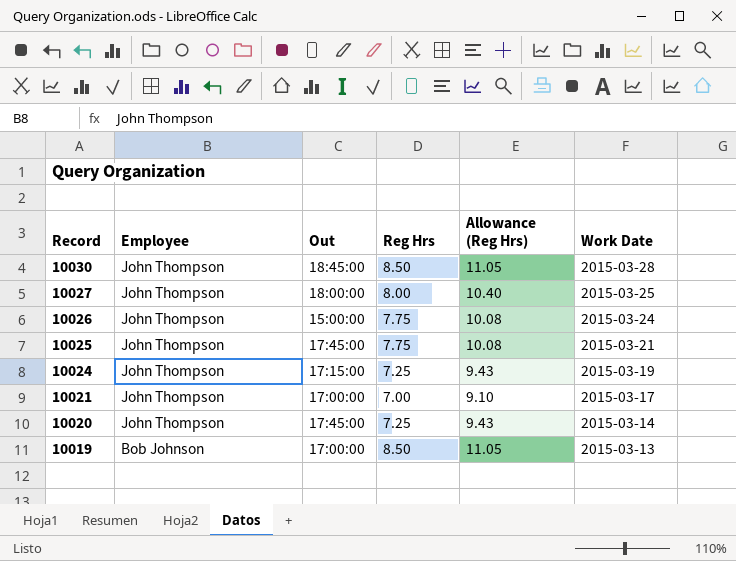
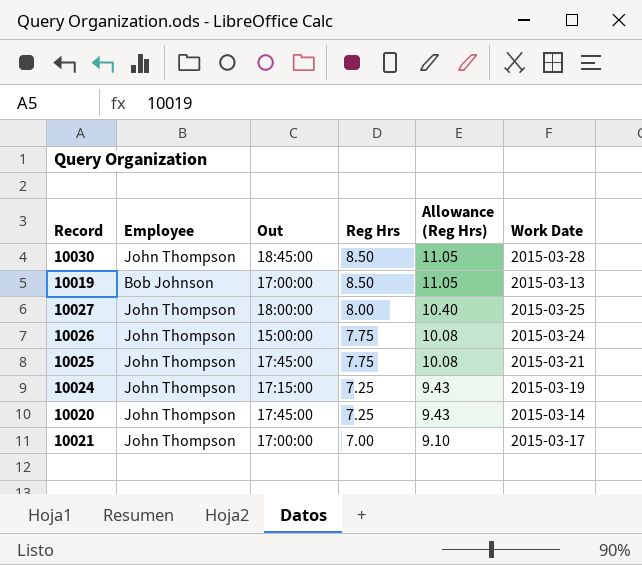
row order: Record descending -> Reg Hrs descending

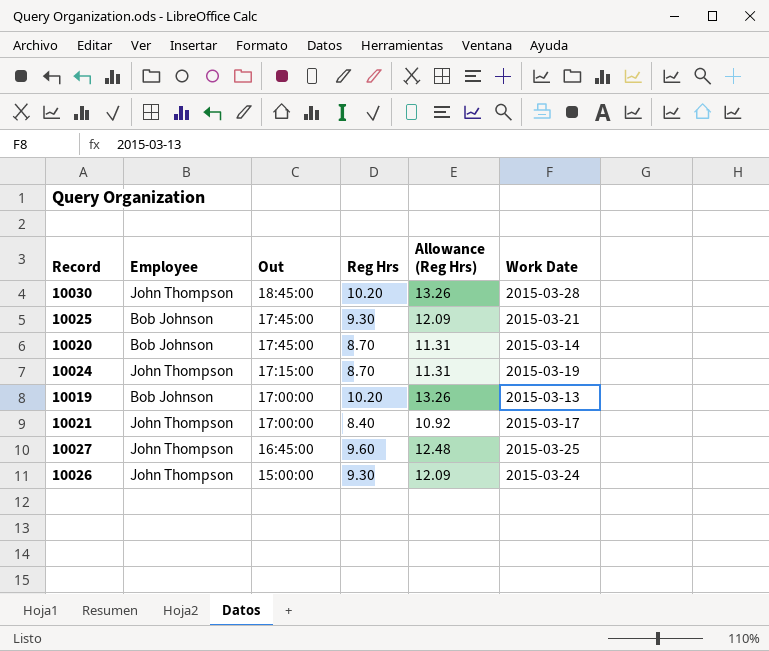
row order: Reg Hrs descending -> Out descending
10030 | Reg Hrs: 8.50 -> 10.20
10030 | Allowance (Reg Hrs): 11.05 -> 13.26
10025 | Employee: John Thompson -> Bob Johnson
10025 | Reg Hrs: 7.75 -> 9.30
10025 | Allowance (Reg Hrs): 10.08 -> 12.09
10020 | Employee: John Thompson -> Bob Johnson
10020 | Reg Hrs: 7.25 -> 8.70
10020 | Allowance (Reg Hrs): 9.43 -> 11.31
10024 | Reg Hrs: 7.25 -> 8.70
10024 | Allowance (Reg Hrs): 9.43 -> 11.31
10019 | Reg Hrs: 8.50 -> 10.20
10019 | Allowance (Reg Hrs): 11.05 -> 13.26
10021 | Reg Hrs: 7.00 -> 8.40
10021 | Allowance (Reg Hrs): 9.10 -> 10.92
10027 | Out: 18:00:00 -> 16:45:00
10027 | Reg Hrs: 8.00 -> 9.60
10027 | Allowance (Reg Hrs): 10.40 -> 12.48
10026 | Reg Hrs: 7.75 -> 9.30
10026 | Allowance (Reg Hrs): 10.08 -> 12.09

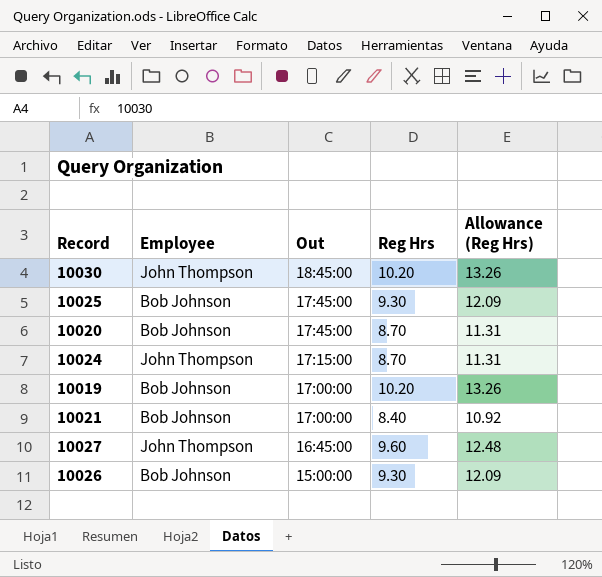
column Work Date | position: 6 -> none
10021 | Employee: John Thompson -> Bob Johnson
10026 | Employee: John Thompson -> Bob Johnson

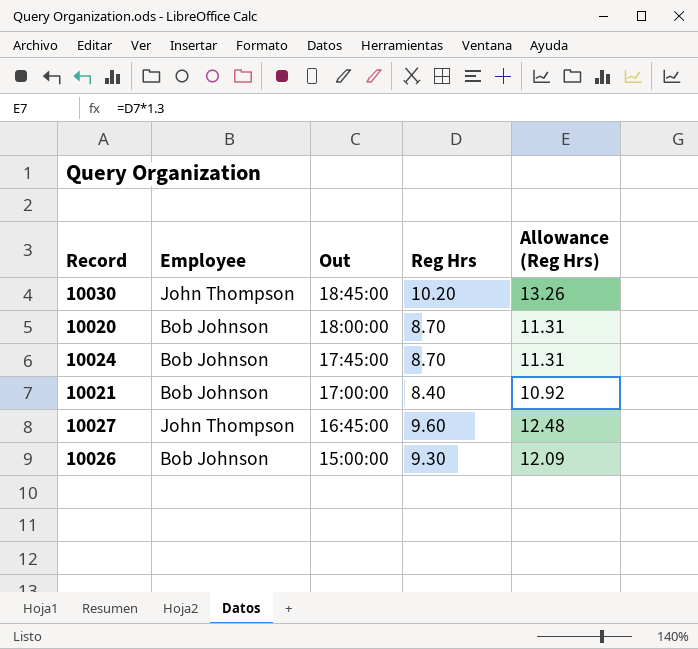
row 10025: Bob Johnson | 17:45:00 | 9.30 | 12.09 -> none
row 10019: Bob Johnson | 17:00:00 | 10.20 | 13.26 -> none
10020 | Out: 17:45:00 -> 18:00:00
10024 | Employee: John Thompson -> Bob Johnson
10024 | Out: 17:15:00 -> 17:45:00

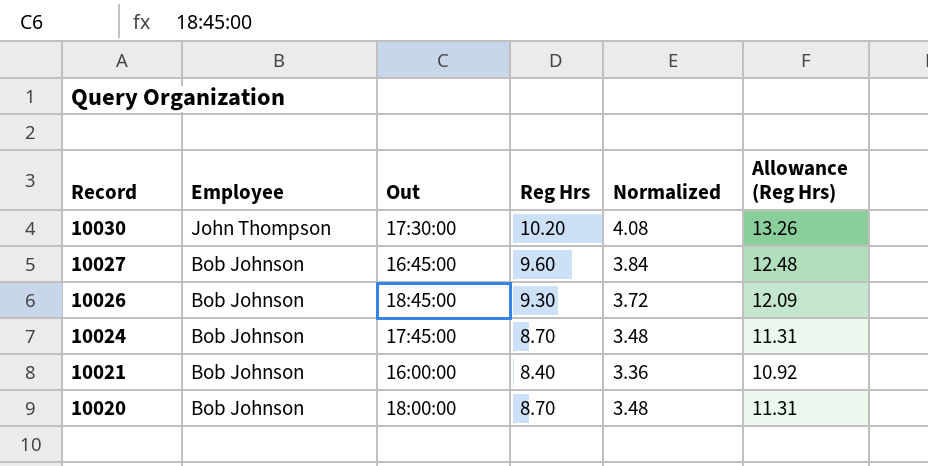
row order: Out descending -> Record descending
column Normalized | formula: none -> [Reg Hrs] * 0.4
10030 | Out: 18:45:00 -> 17:30:00
10027 | Employee: John Thompson -> Bob Johnson
10026 | Out: 15:00:00 -> 18:45:00
10021 | Out: 17:00:00 -> 16:00:00

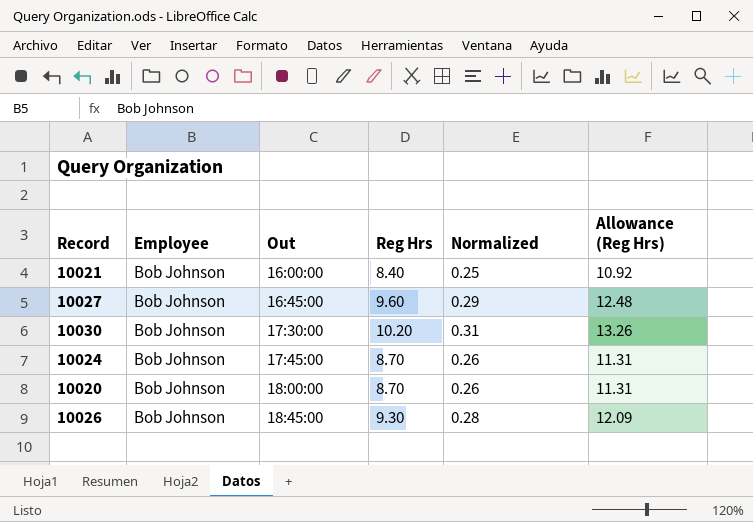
row order: Record descending -> Out ascending
column Normalized | formula: [Reg Hrs] * 0.4 -> [Reg Hrs] * 0.03
10030 | Employee: John Thompson -> Bob Johnson

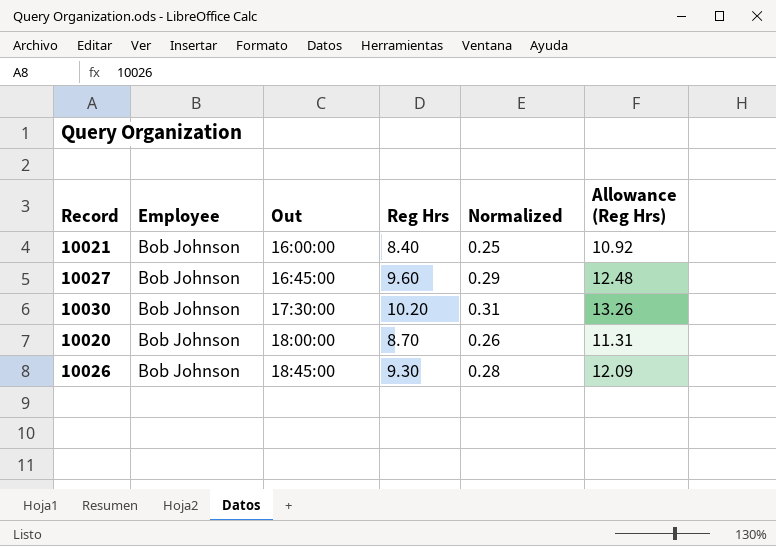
row 10024: Bob Johnson | 17:45:00 | 8.70 | 0.26 | 11.31 -> none

